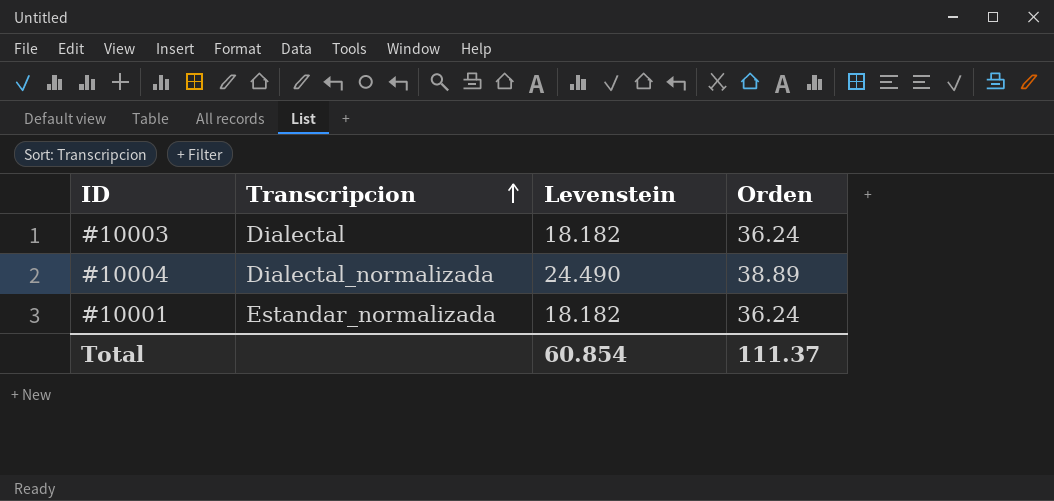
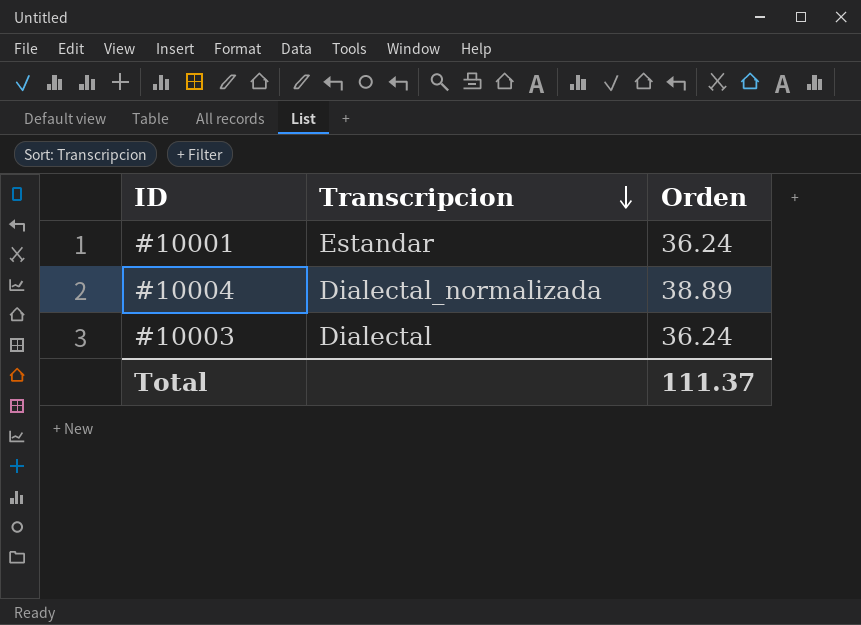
row order: Transcripcion ascending -> Transcripcion descending
column Levenstein | position: 3 -> none
#10001 | Transcripcion: Estandar_normalizada -> Estandar

